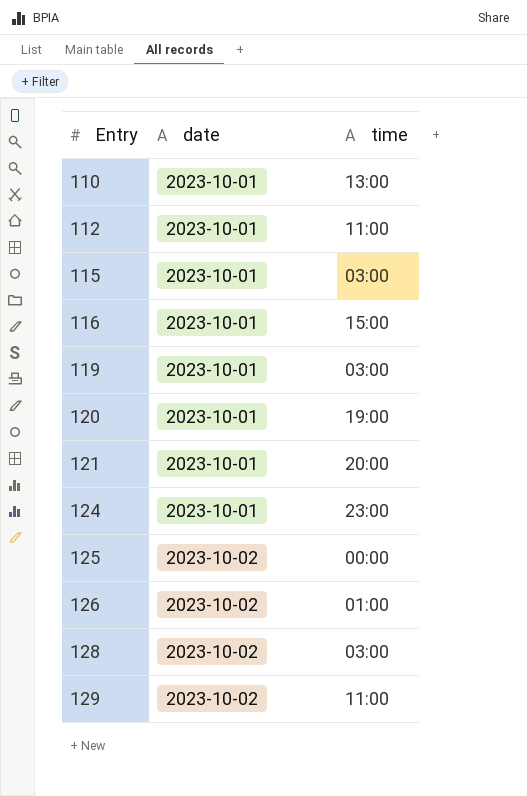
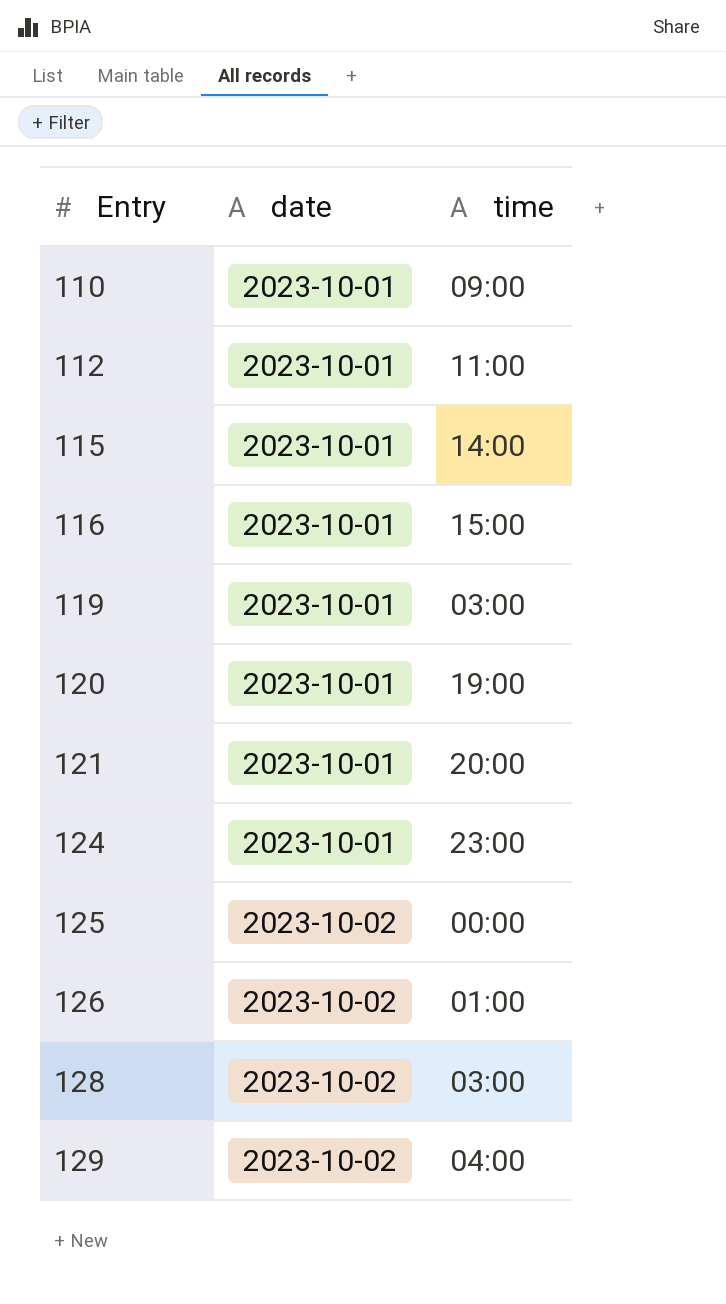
110 | time: 13:00 -> 09:00
115 | time: 03:00 -> 14:00
129 | time: 11:00 -> 04:00

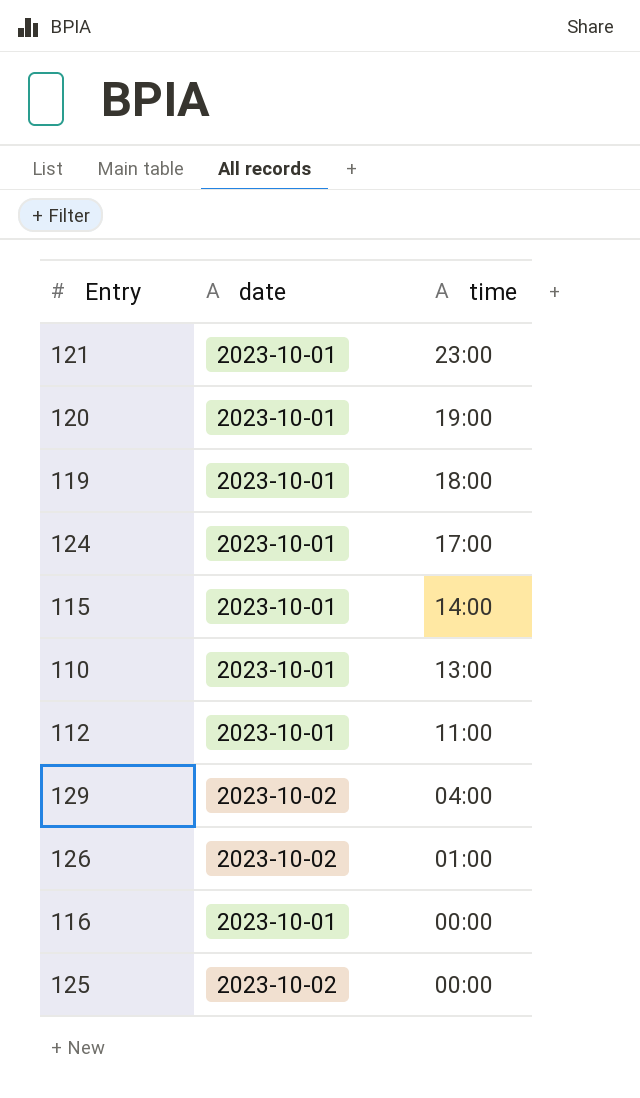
row order: Entry ascending -> time descending
row 128: 2023-10-02 | 03:00 -> none
121 | time: 20:00 -> 23:00
119 | time: 03:00 -> 18:00
124 | time: 23:00 -> 17:00
110 | time: 09:00 -> 13:00
116 | time: 15:00 -> 00:00

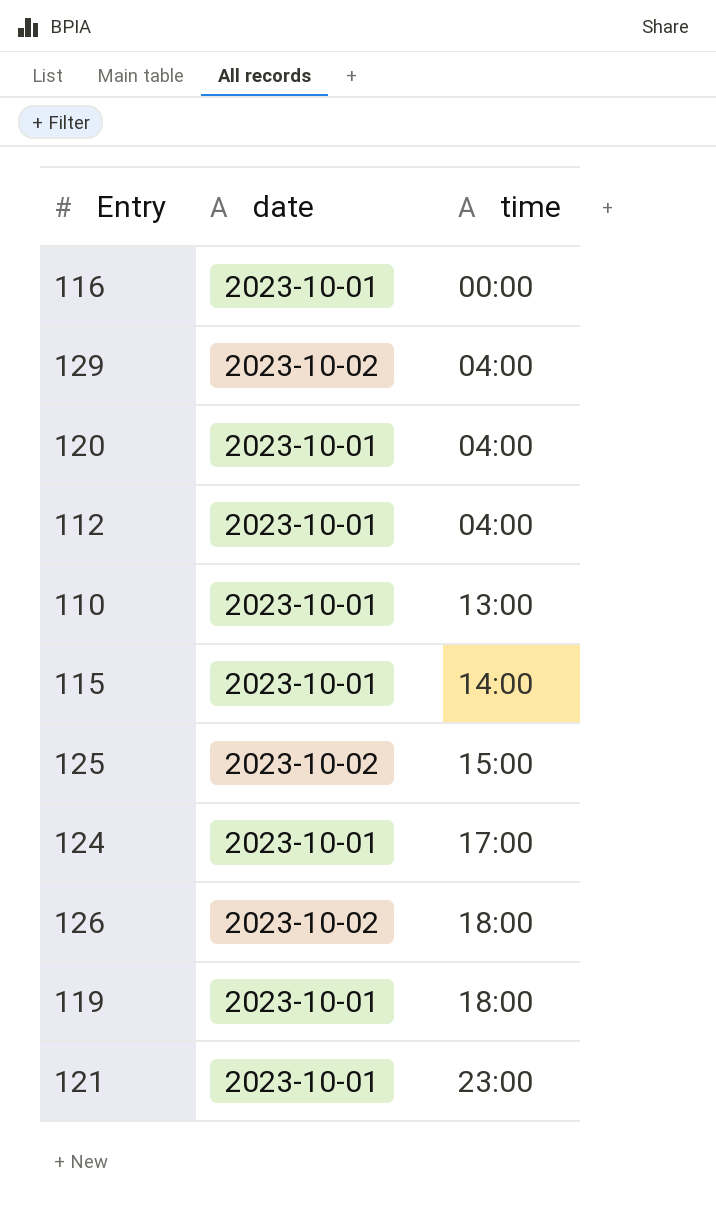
row order: time descending -> time ascending
120 | time: 19:00 -> 04:00
112 | time: 11:00 -> 04:00
125 | time: 00:00 -> 15:00
126 | time: 01:00 -> 18:00

